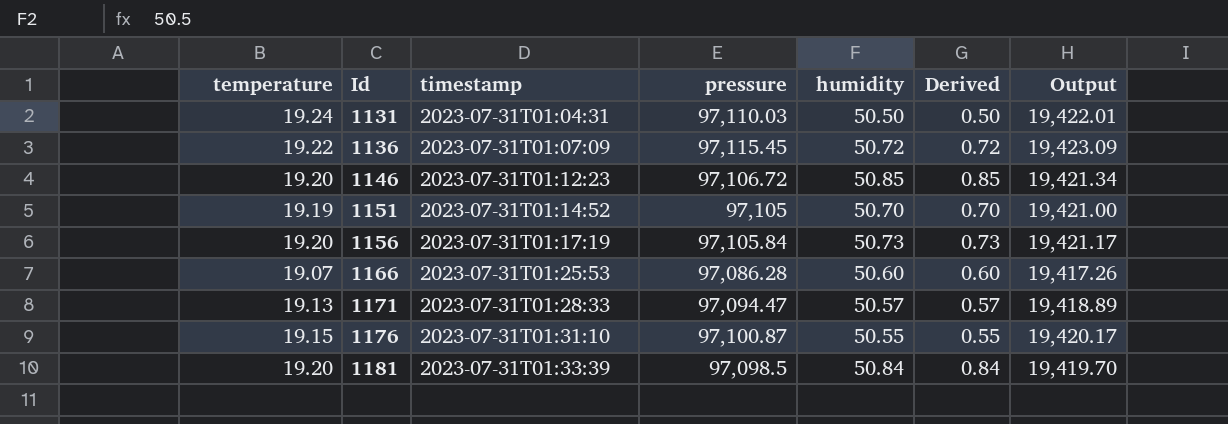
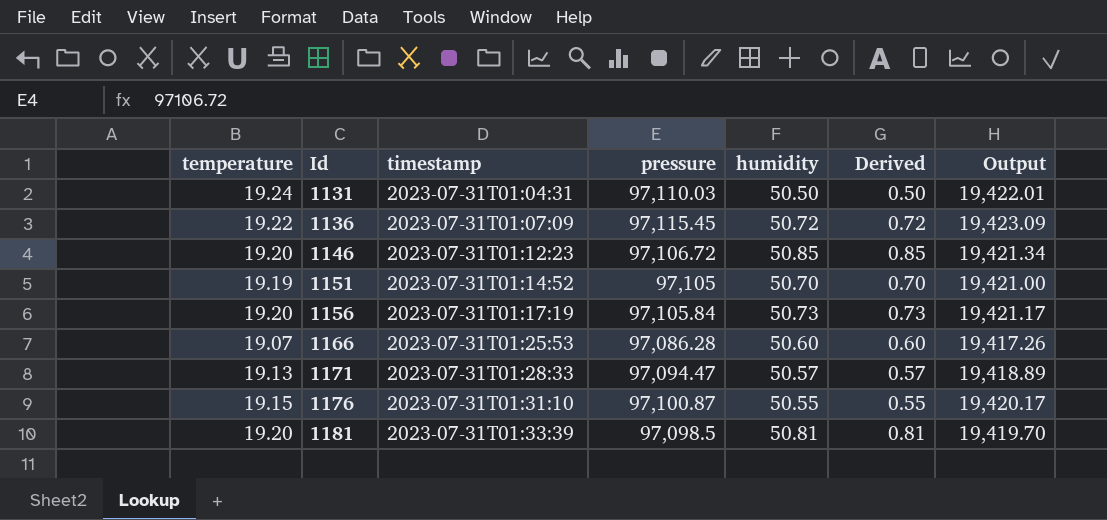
1181 | humidity: 50.84 -> 50.81
1181 | Derived: 0.84 -> 0.81

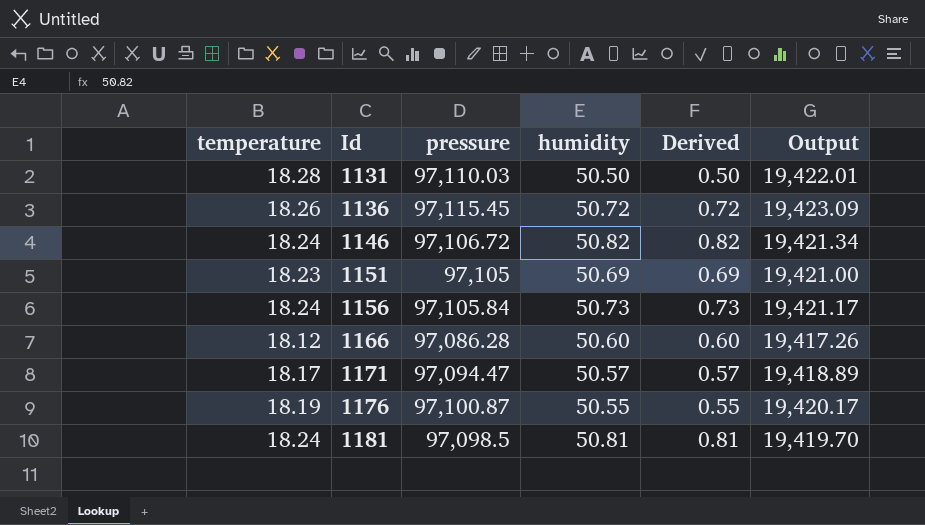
column timestamp | position: 3 -> none
1131 | temperature: 19.24 -> 18.28
1136 | temperature: 19.22 -> 18.26
1146 | temperature: 19.20 -> 18.24
1146 | humidity: 50.85 -> 50.82
1146 | Derived: 0.85 -> 0.82
1151 | temperature: 19.19 -> 18.23
1151 | humidity: 50.70 -> 50.69
1151 | Derived: 0.70 -> 0.69
1156 | temperature: 19.20 -> 18.24
1166 | temperature: 19.07 -> 18.12
1171 | temperature: 19.13 -> 18.17
1176 | temperature: 19.15 -> 18.19
1181 | temperature: 19.20 -> 18.24

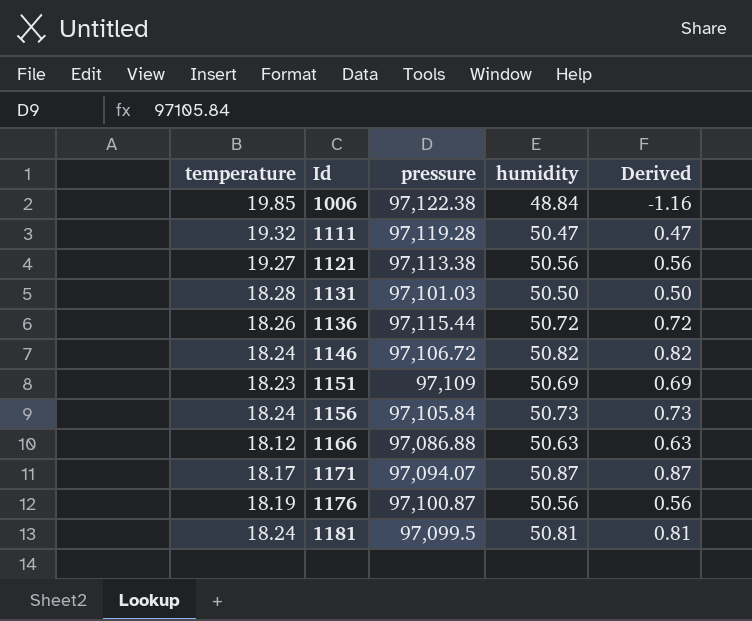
column Output | formula: [pressure] * 0.2 -> none
row 1006: none -> 19.85 | 97,122.38 | 48.84 | -1.16
row 1111: none -> 19.32 | 97,119.28 | 50.47 | 0.47
row 1121: none -> 19.27 | 97,113.38 | 50.56 | 0.56
1131 | pressure: 97,110.03 -> 97,101.03
1136 | pressure: 97,115.45 -> 97,115.44
1151 | pressure: 97,105 -> 97,109
1166 | pressure: 97,086.28 -> 97,086.88
1166 | humidity: 50.60 -> 50.63
1166 | Derived: 0.60 -> 0.63
1171 | pressure: 97,094.47 -> 97,094.07
1171 | humidity: 50.57 -> 50.87
1171 | Derived: 0.57 -> 0.87
1176 | humidity: 50.55 -> 50.56
1176 | Derived: 0.55 -> 0.56
1181 | pressure: 97,098.5 -> 97,099.5

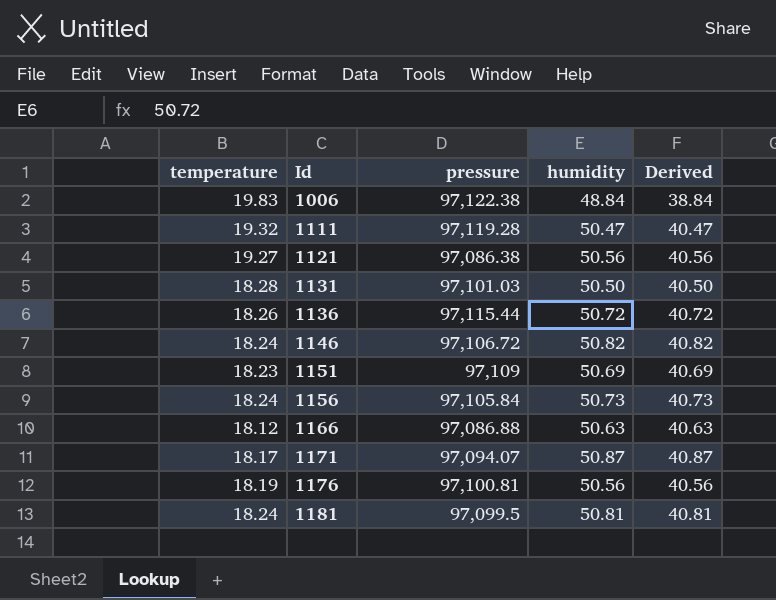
column Derived | formula: [humidity] - 50 -> [humidity] - 10
1006 | temperature: 19.85 -> 19.83
1121 | pressure: 97,113.38 -> 97,086.38
1176 | pressure: 97,100.87 -> 97,100.81

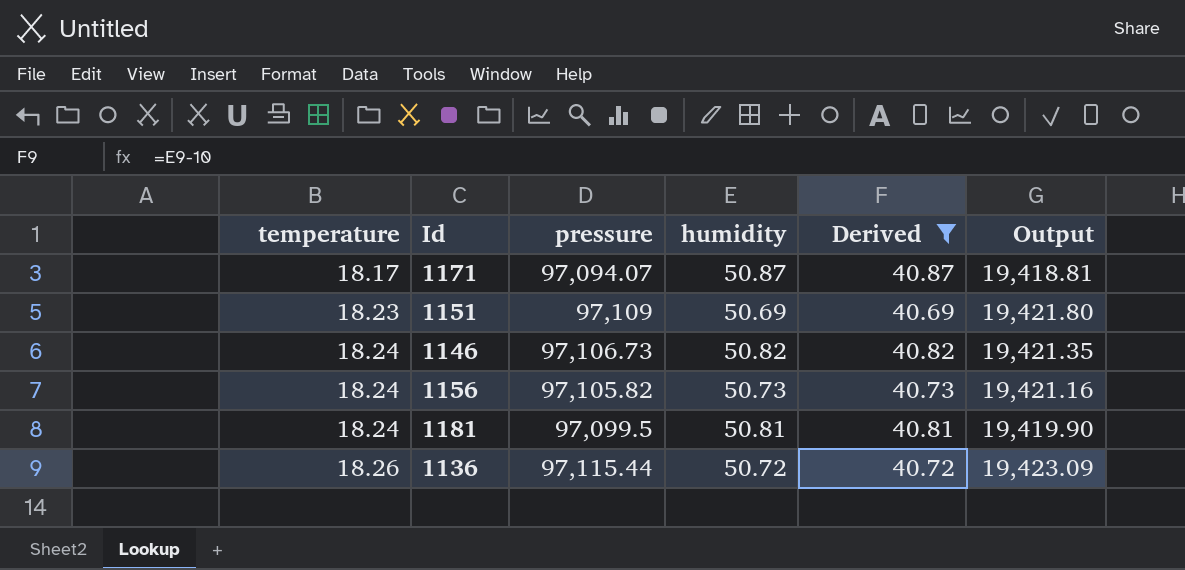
filter: none -> Derived >= 40.69
row order: Id ascending -> temperature ascending
column Output | formula: none -> [pressure] * 0.2
1146 | pressure: 97,106.72 -> 97,106.73
1156 | pressure: 97,105.84 -> 97,105.82

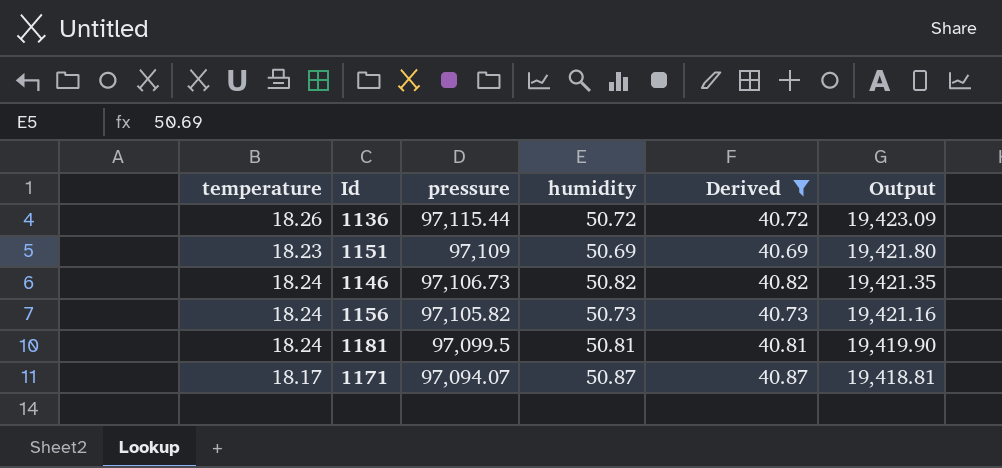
row order: temperature ascending -> pressure descending

